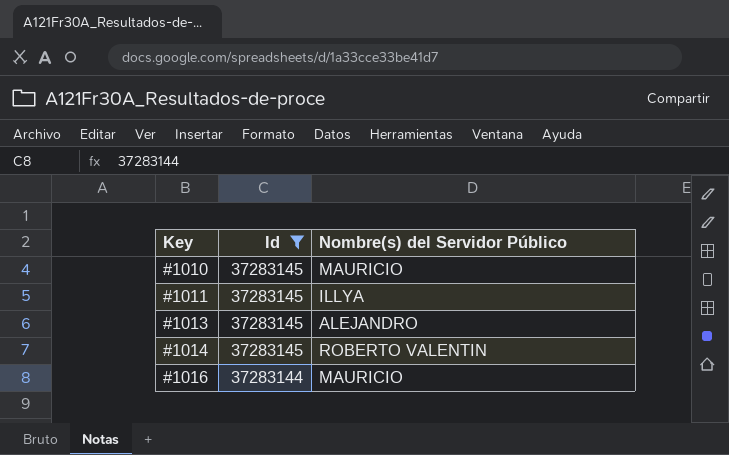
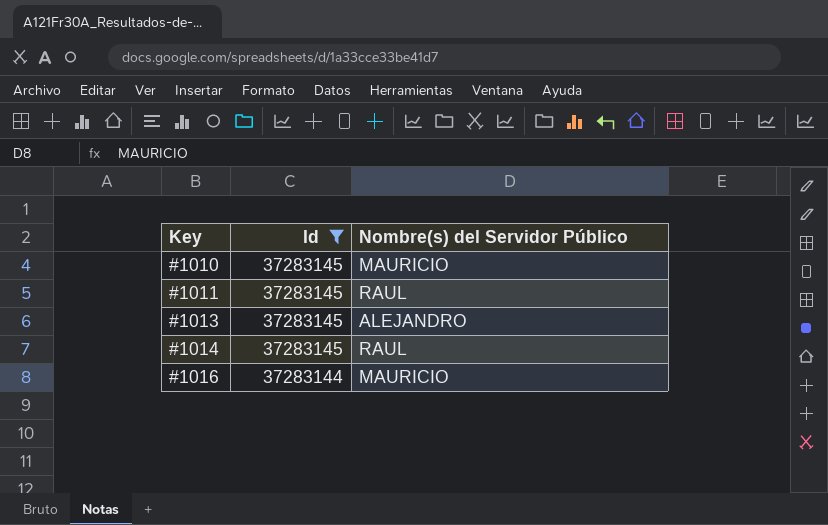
#1011 | Nombre(s) del Servidor Público: ILLYA -> RAUL
#1014 | Nombre(s) del Servidor Público: ROBERTO VALENTIN -> RAUL

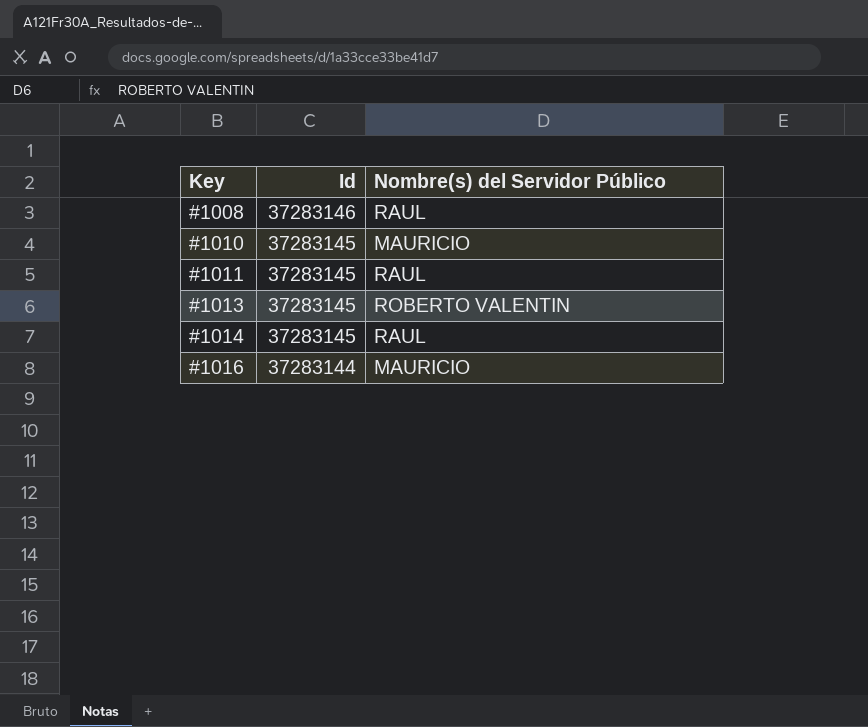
filter: Id != 37283146 -> none
#1013 | Nombre(s) del Servidor Público: ALEJANDRO -> ROBERTO VALENTIN

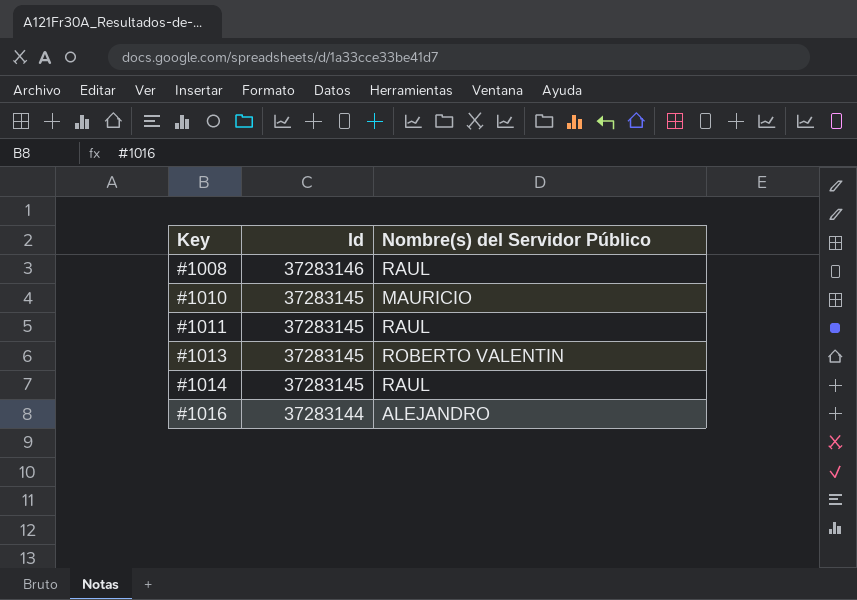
#1016 | Nombre(s) del Servidor Público: MAURICIO -> ALEJANDRO

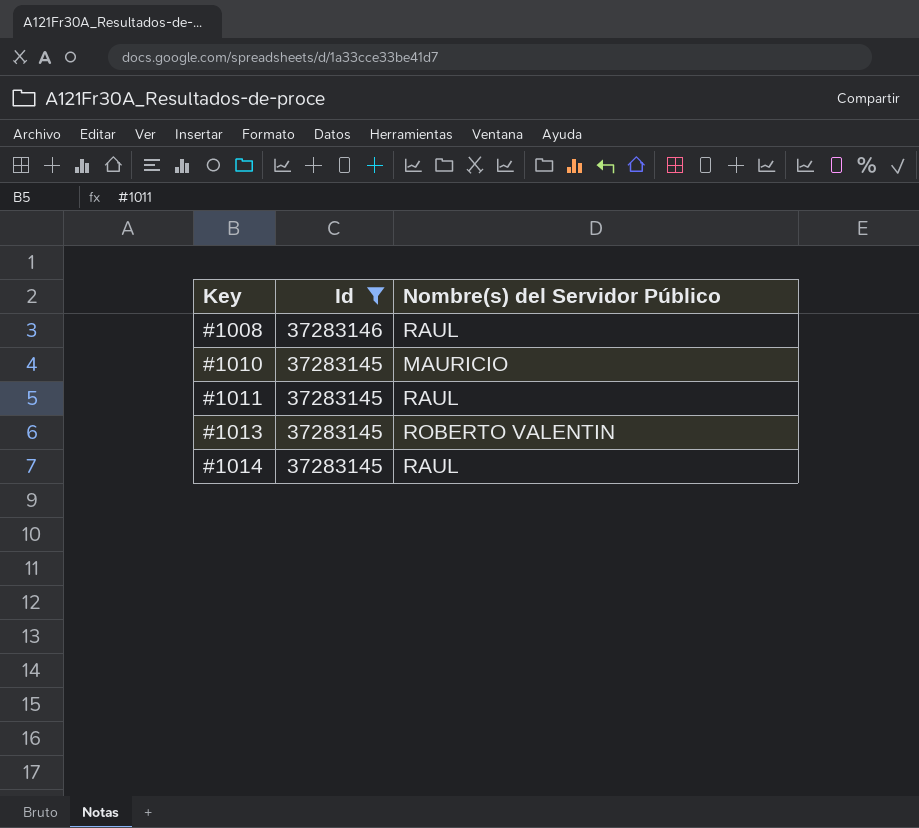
filter: none -> Id != 37283144

